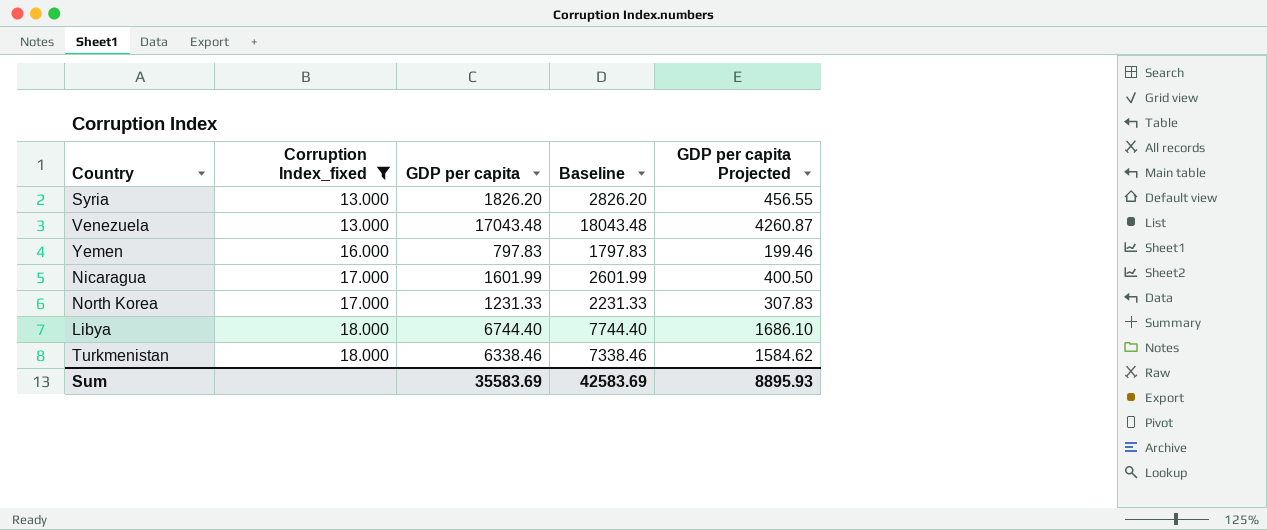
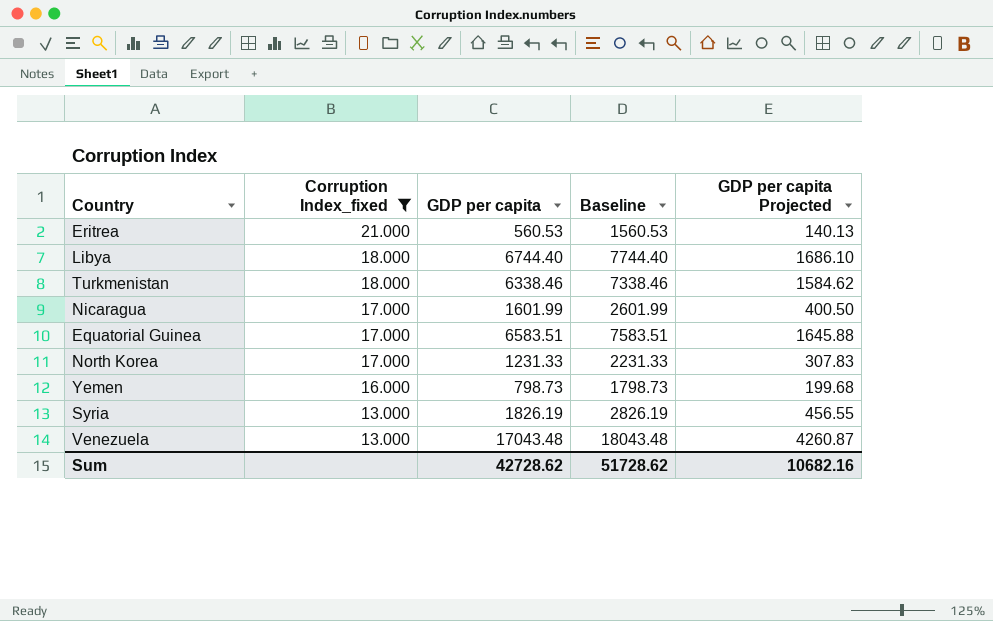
row order: Corruption Index_fixed ascending -> Corruption Index_fixed descending
row Eritrea: none -> 21.000 | 560.53 | 1560.53 | 140.13
row Equatorial Guinea: none -> 17.000 | 6583.51 | 7583.51 | 1645.88
Yemen | GDP per capita: 797.83 -> 798.73
Yemen | Baseline: 1797.83 -> 1798.73
Yemen | GDP per capita Projected: 199.46 -> 199.68
Syria | GDP per capita: 1826.20 -> 1826.19
Syria | Baseline: 2826.20 -> 2826.19
Sum | GDP per capita: 35583.69 -> 42728.62
Sum | Baseline: 42583.69 -> 51728.62
Sum | GDP per capita Projected: 8895.93 -> 10682.16

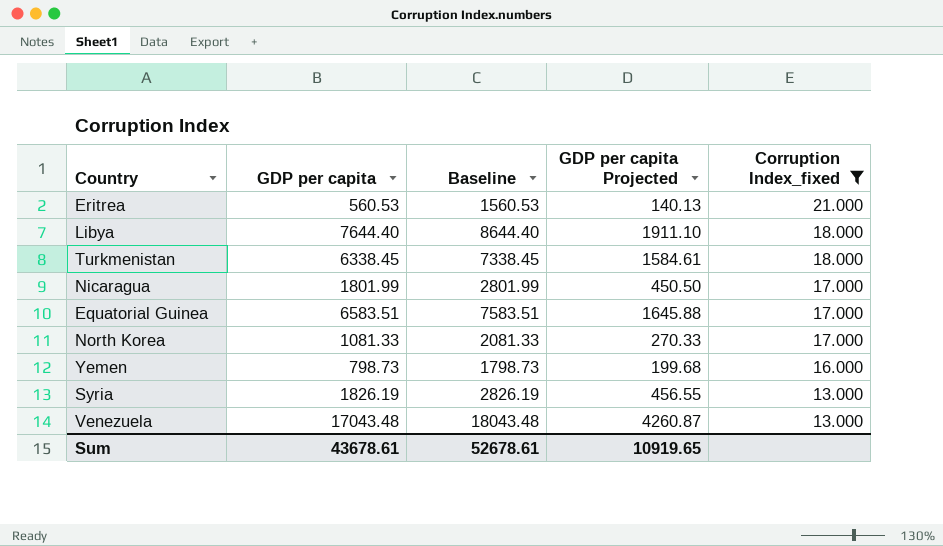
column Corruption Index_fixed | position: 2 -> 5
Libya | GDP per capita: 6744.40 -> 7644.40
Libya | Baseline: 7744.40 -> 8644.40
Libya | GDP per capita Projected: 1686.10 -> 1911.10
Turkmenistan | GDP per capita: 6338.46 -> 6338.45
Turkmenistan | Baseline: 7338.46 -> 7338.45
Turkmenistan | GDP per capita Projected: 1584.62 -> 1584.61
Nicaragua | GDP per capita: 1601.99 -> 1801.99
Nicaragua | Baseline: 2601.99 -> 2801.99
Nicaragua | GDP per capita Projected: 400.50 -> 450.50
North Korea | GDP per capita: 1231.33 -> 1081.33
North Korea | Baseline: 2231.33 -> 2081.33
North Korea | GDP per capita Projected: 307.83 -> 270.33
Sum | GDP per capita: 42728.62 -> 43678.61
Sum | Baseline: 51728.62 -> 52678.61
Sum | GDP per capita Projected: 10682.16 -> 10919.65

